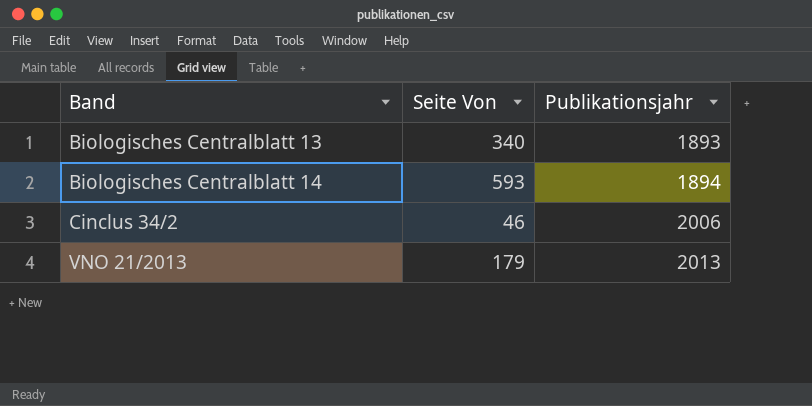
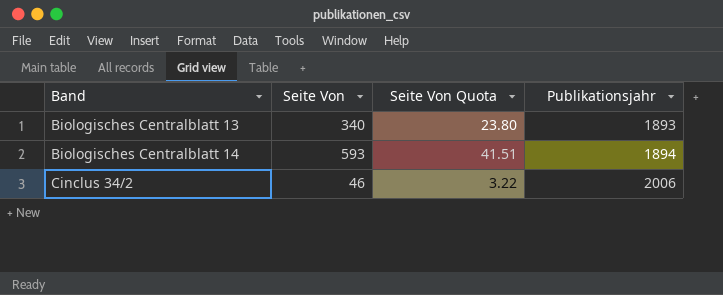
column Seite Von Quota | formula: none -> [Seite Von] * 0.07
row VNO 21/2013: 179 | 2013 -> none

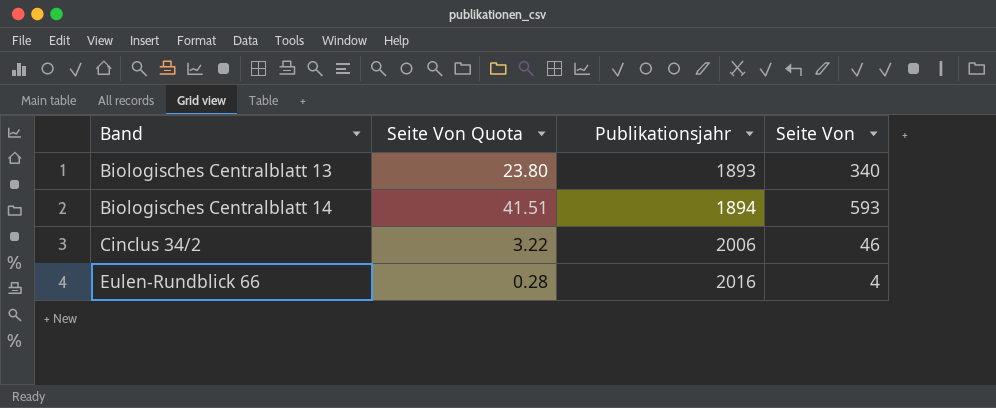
column Seite Von | position: 2 -> 4
row Eulen-Rundblick 66: none -> 0.28 | 2016 | 4

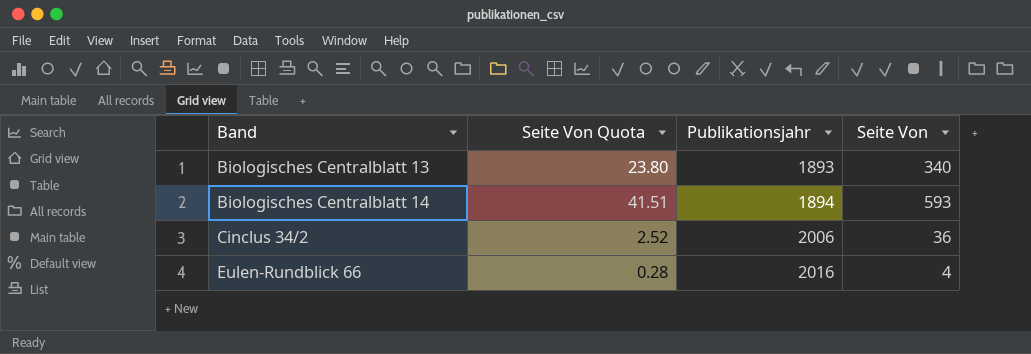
Cinclus 34/2 | Seite Von Quota: 3.22 -> 2.52
Cinclus 34/2 | Seite Von: 46 -> 36

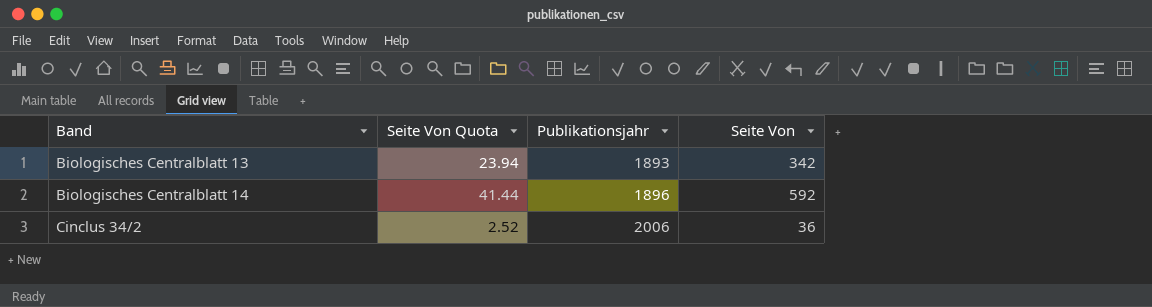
row Eulen-Rundblick 66: 0.28 | 2016 | 4 -> none
Biologisches Centralblatt 13 | Seite Von Quota: 23.80 -> 23.94
Biologisches Centralblatt 13 | Seite Von: 340 -> 342
Biologisches Centralblatt 14 | Seite Von Quota: 41.51 -> 41.44
Biologisches Centralblatt 14 | Publikationsjahr: 1894 -> 1896
Biologisches Centralblatt 14 | Seite Von: 593 -> 592

